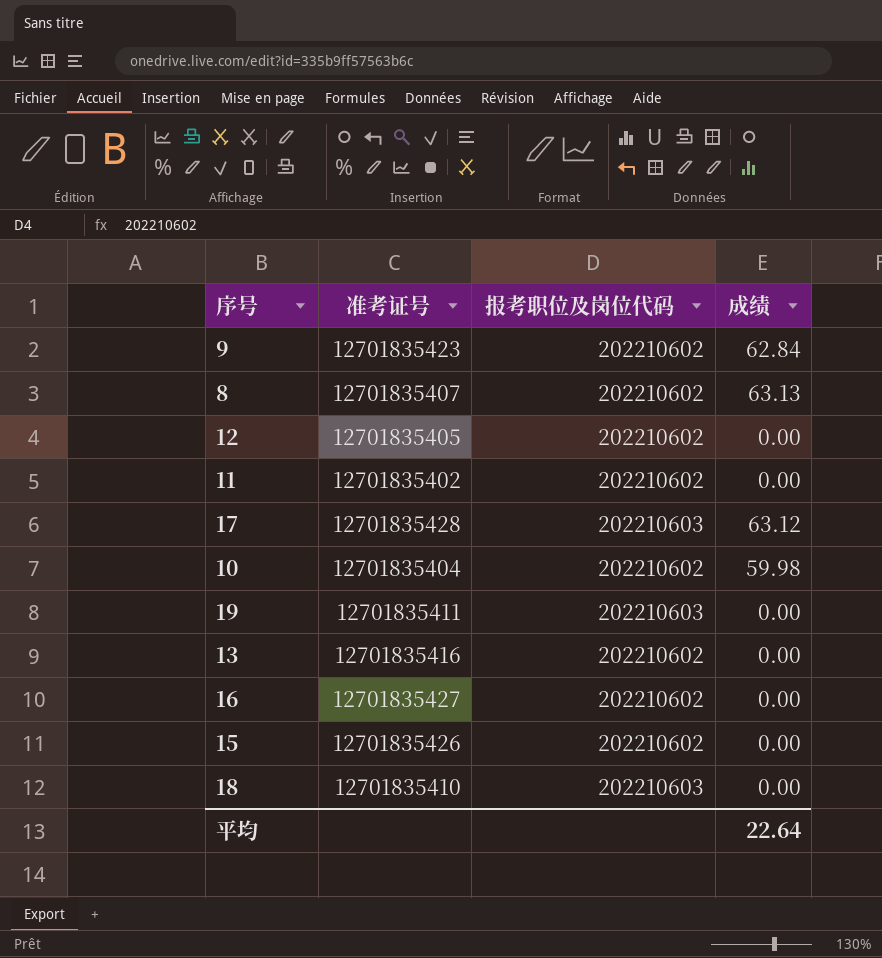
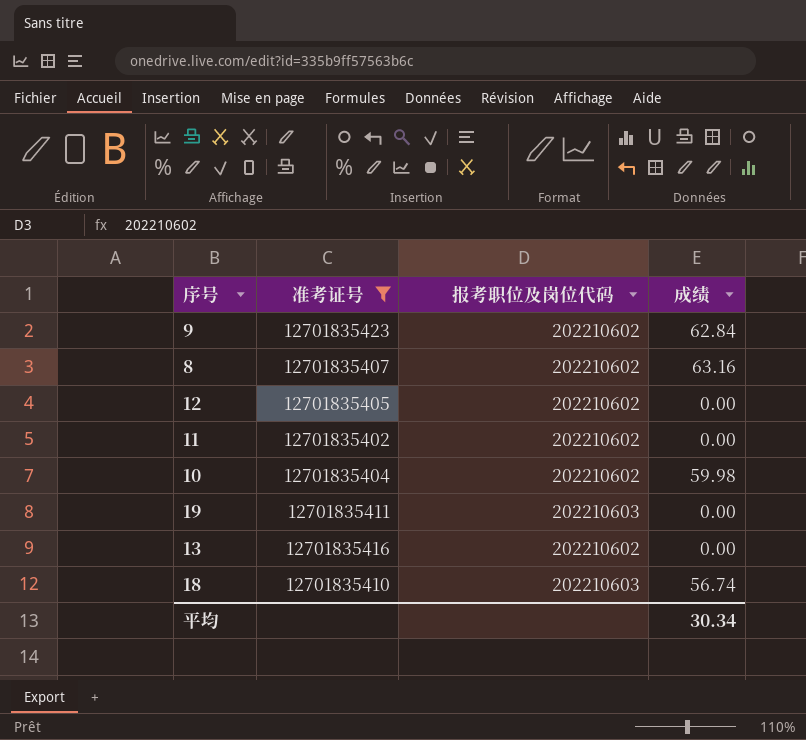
filter: none -> 准考证号 <= 12701835423
8 | 成绩: 63.13 -> 63.16
18 | 成绩: 0.00 -> 56.74
平均 | 成绩: 22.64 -> 30.34

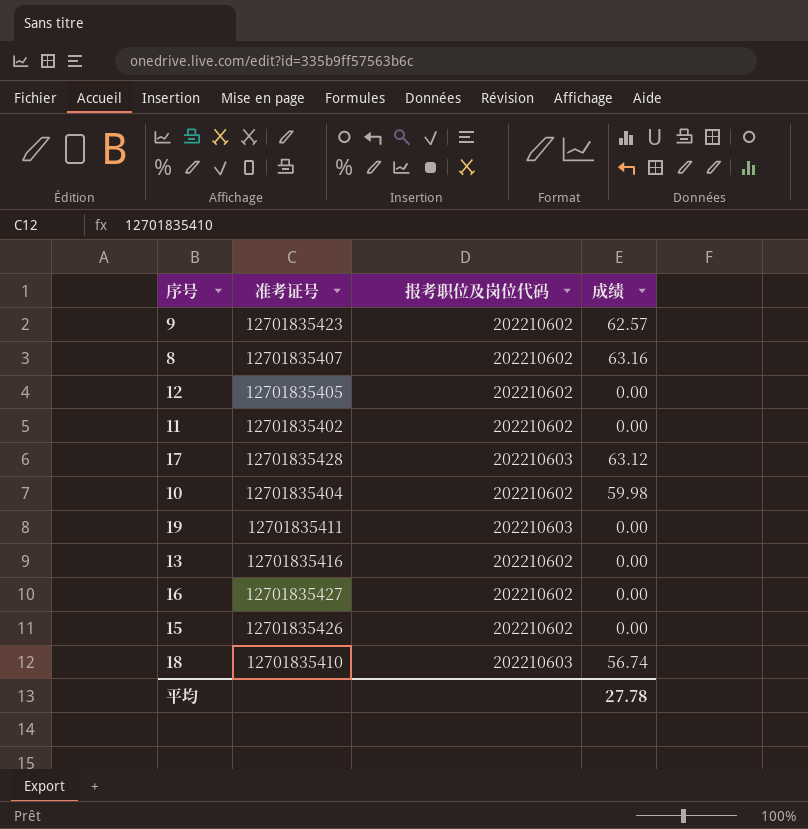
filter: 准考证号 <= 12701835423 -> none
9 | 成绩: 62.84 -> 62.57
平均 | 成绩: 30.34 -> 27.78

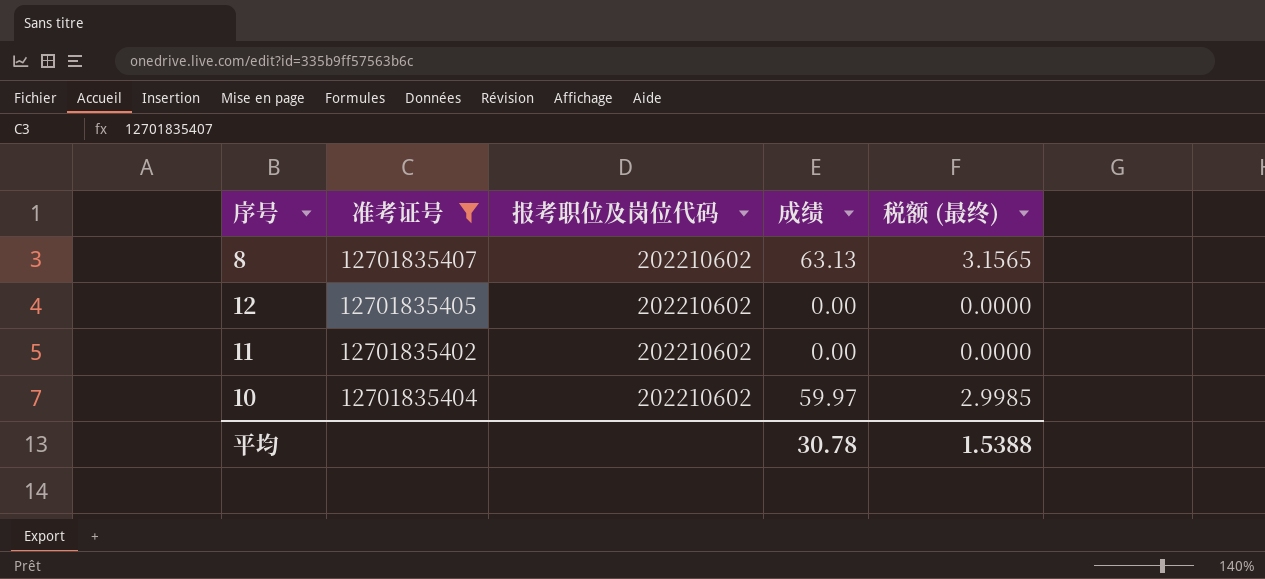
filter: none -> 准考证号 <= 12701835407
column 税额 (最终) | formula: none -> [成绩] * 0.05
8 | 成绩: 63.16 -> 63.13
10 | 成绩: 59.98 -> 59.97
平均 | 成绩: 27.78 -> 30.78

